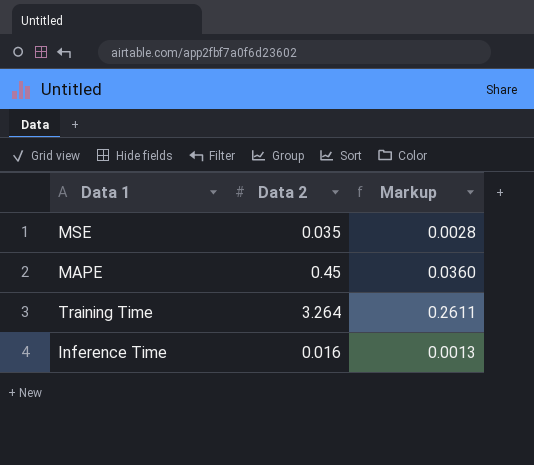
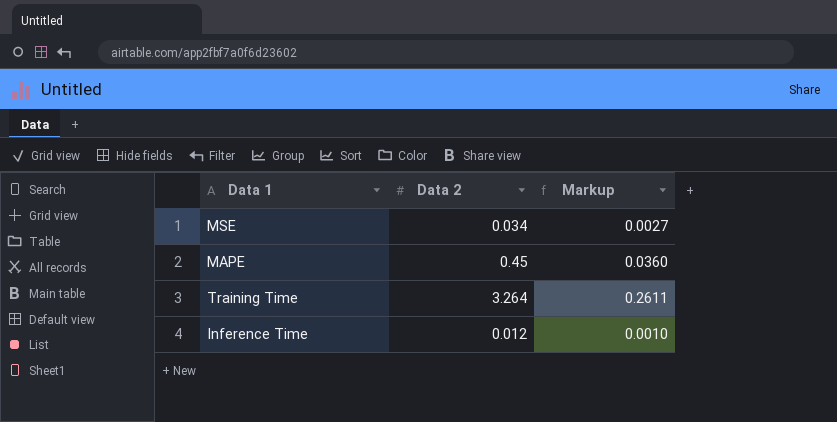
MSE | Data 2: 0.035 -> 0.034
MSE | Markup: 0.0028 -> 0.0027
Inference Time | Data 2: 0.016 -> 0.012
Inference Time | Markup: 0.0013 -> 0.0010

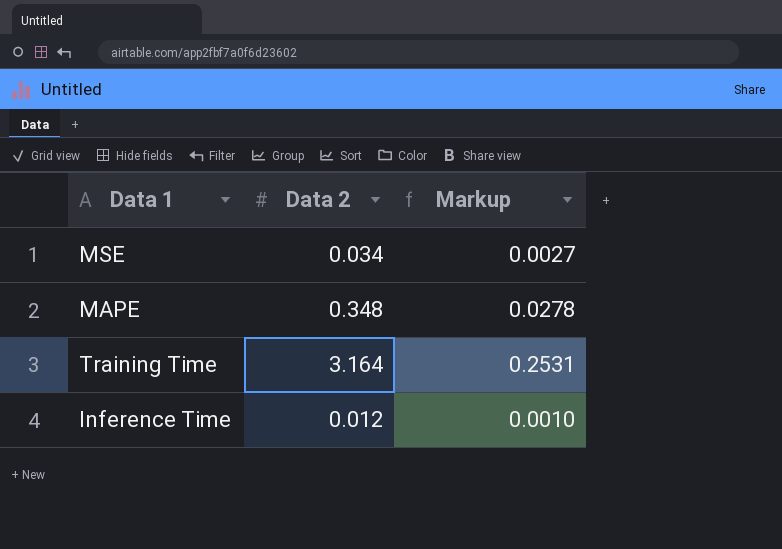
MAPE | Data 2: 0.45 -> 0.348
MAPE | Markup: 0.0360 -> 0.0278
Training Time | Data 2: 3.264 -> 3.164
Training Time | Markup: 0.2611 -> 0.2531

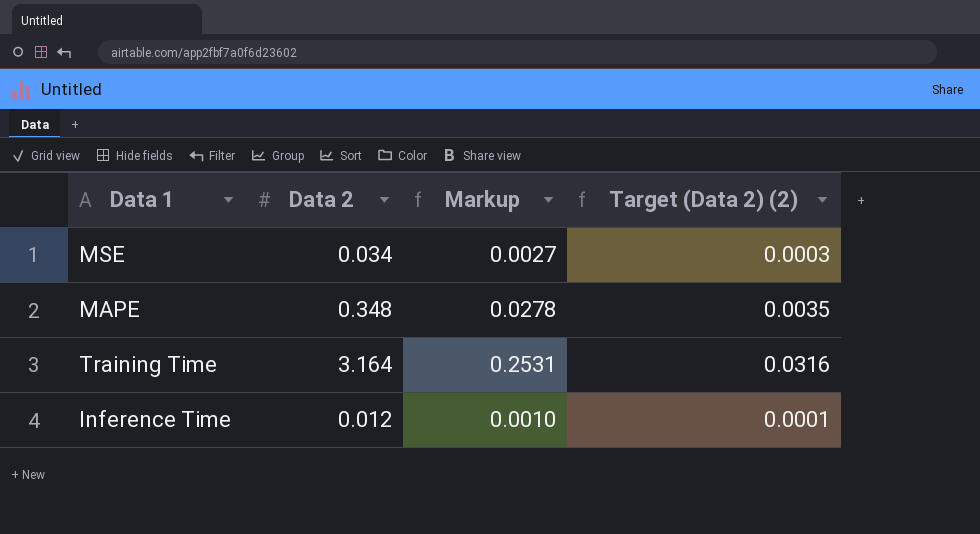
column Target (Data 2) (2) | formula: none -> [Data 2] * 0.01

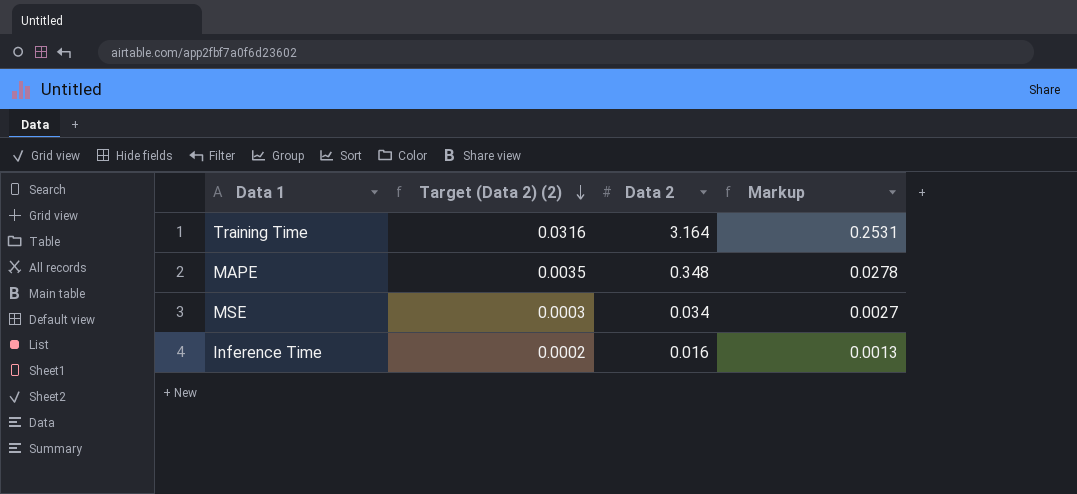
row order: none -> Target (Data 2) (2) descending
column Target (Data 2) (2) | position: 4 -> 2
Inference Time | Target (Data 2) (2): 0.0001 -> 0.0002
Inference Time | Data 2: 0.012 -> 0.016
Inference Time | Markup: 0.0010 -> 0.0013

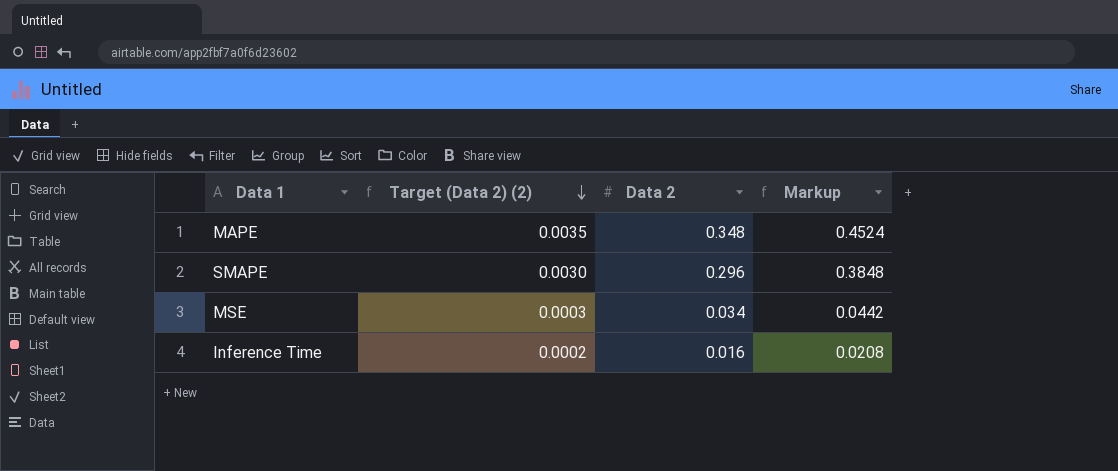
column Markup | formula: [Data 2] * 0.08 -> [Data 2] * 1.3
row Training Time: 0.0316 | 3.164 | 0.2531 -> none
row SMAPE: none -> 0.0030 | 0.296 | 0.3848

